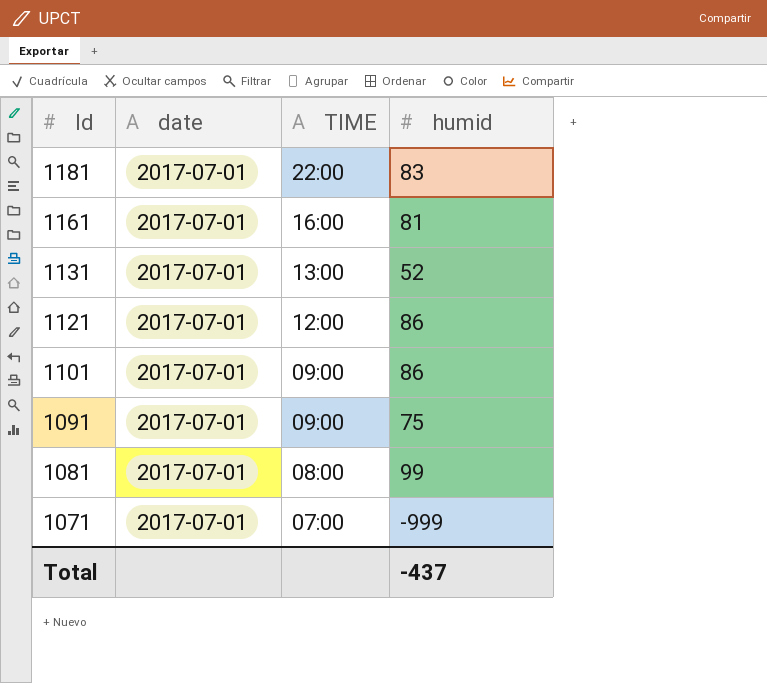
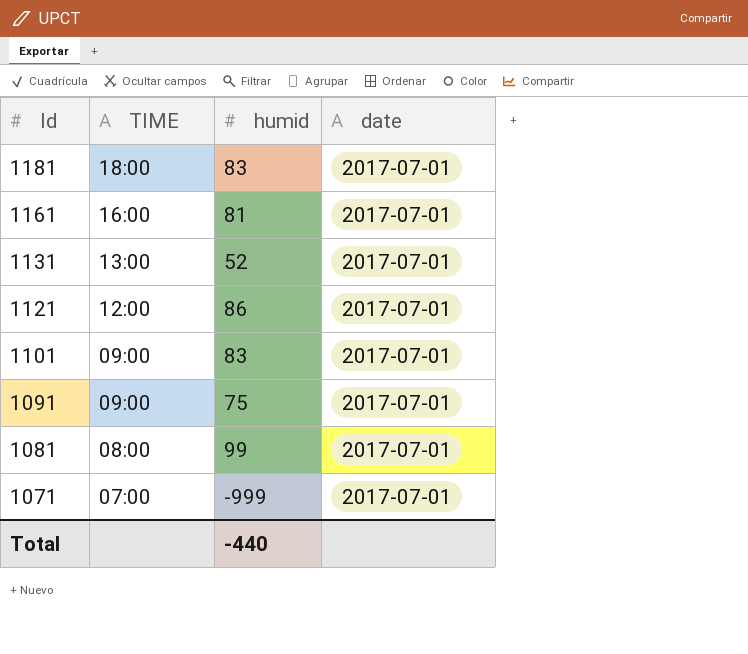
column date | position: 2 -> 4
1181 | TIME: 22:00 -> 18:00
1101 | humid: 86 -> 83
Total | humid: -437 -> -440

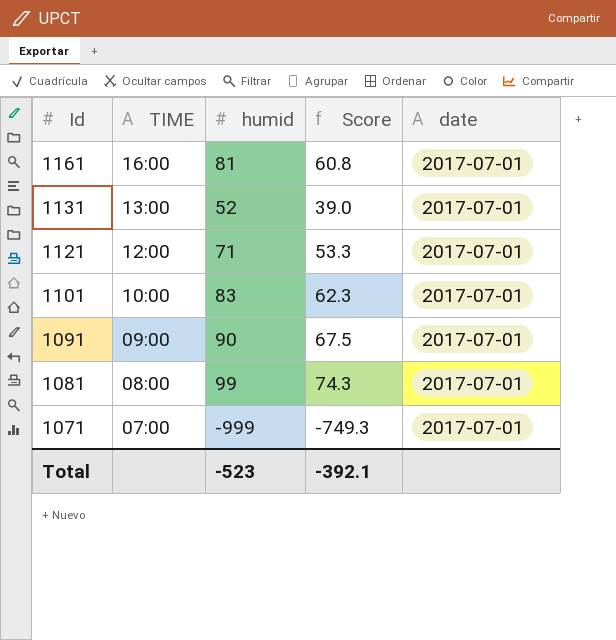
column Score | formula: none -> [humid] * 0.75
row 1181: 18:00 | 83 | 2017-07-01 -> none
1121 | humid: 86 -> 71
1101 | TIME: 09:00 -> 10:00
1091 | humid: 75 -> 90
Total | humid: -440 -> -523

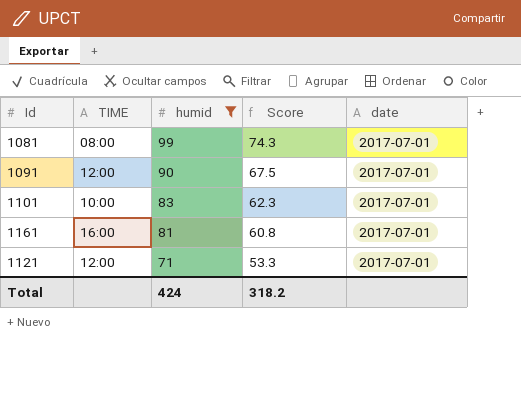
filter: none -> humid >= 71
row order: Id descending -> humid descending
1091 | TIME: 09:00 -> 12:00
Total | humid: -523 -> 424
Total | Score: -392.1 -> 318.2

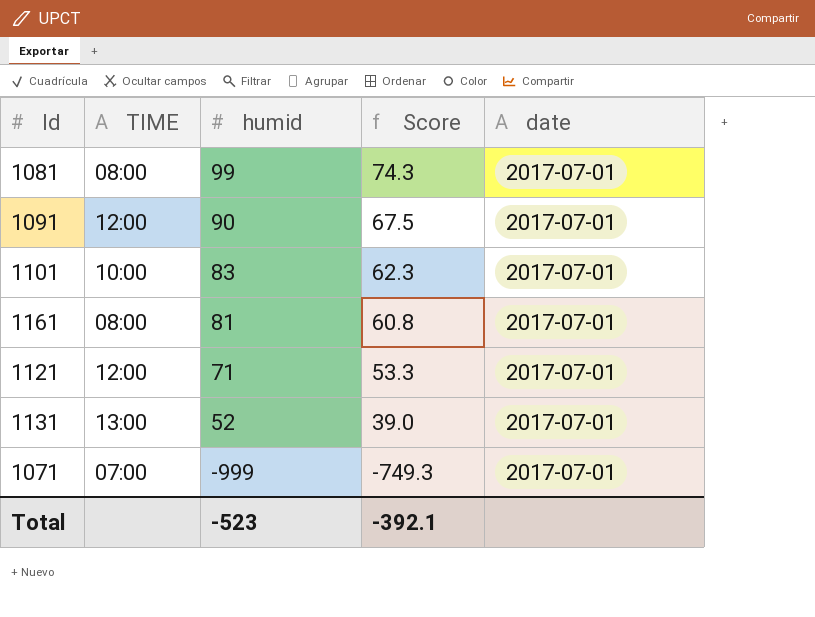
filter: humid >= 71 -> none
1161 | TIME: 16:00 -> 08:00
Total | humid: 424 -> -523
Total | Score: 318.2 -> -392.1

